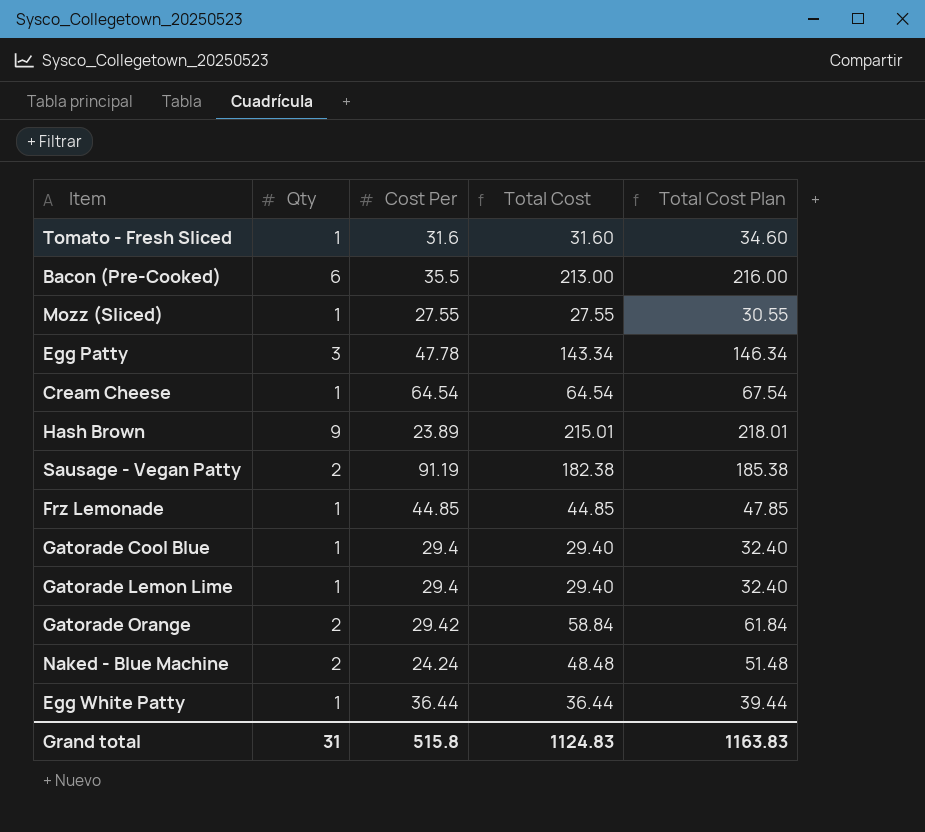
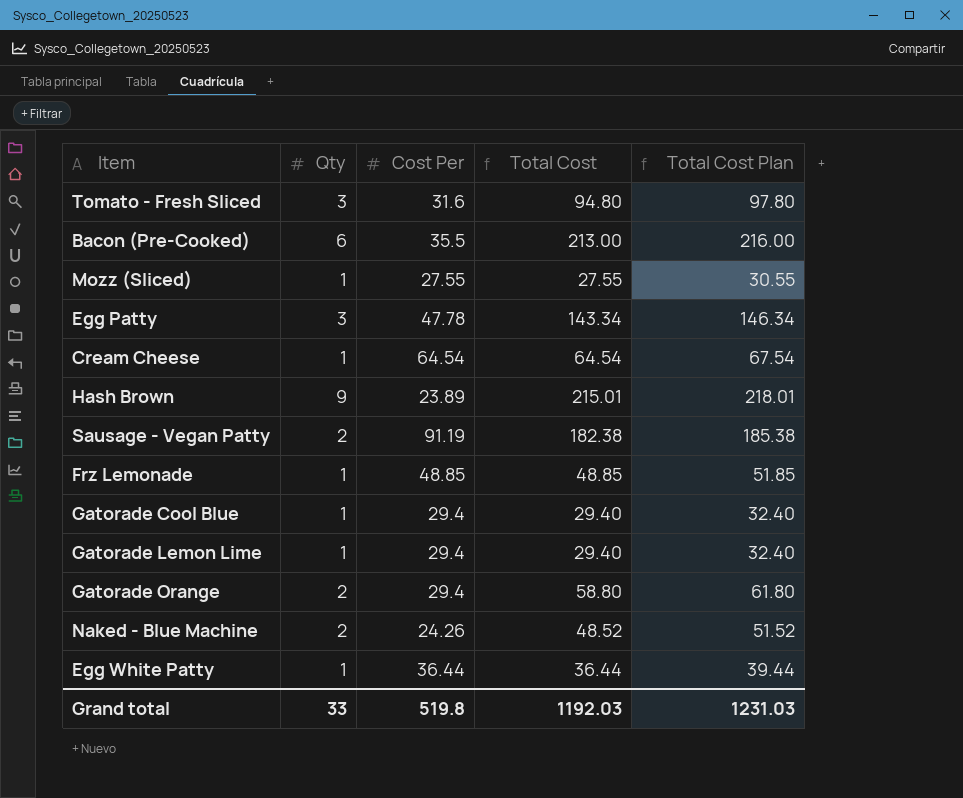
Tomato - Fresh Sliced | Qty: 1 -> 3
Tomato - Fresh Sliced | Total Cost: 31.60 -> 94.80
Tomato - Fresh Sliced | Total Cost Plan: 34.60 -> 97.80
Frz Lemonade | Cost Per: 44.85 -> 48.85
Frz Lemonade | Total Cost: 44.85 -> 48.85
Frz Lemonade | Total Cost Plan: 47.85 -> 51.85
Gatorade Orange | Cost Per: 29.42 -> 29.4
Gatorade Orange | Total Cost: 58.84 -> 58.80
Gatorade Orange | Total Cost Plan: 61.84 -> 61.80
Naked - Blue Machine | Cost Per: 24.24 -> 24.26
Naked - Blue Machine | Total Cost: 48.48 -> 48.52
Naked - Blue Machine | Total Cost Plan: 51.48 -> 51.52
Grand total | Qty: 31 -> 33
Grand total | Cost Per: 515.8 -> 519.8
Grand total | Total Cost: 1124.83 -> 1192.03
Grand total | Total Cost Plan: 1163.83 -> 1231.03

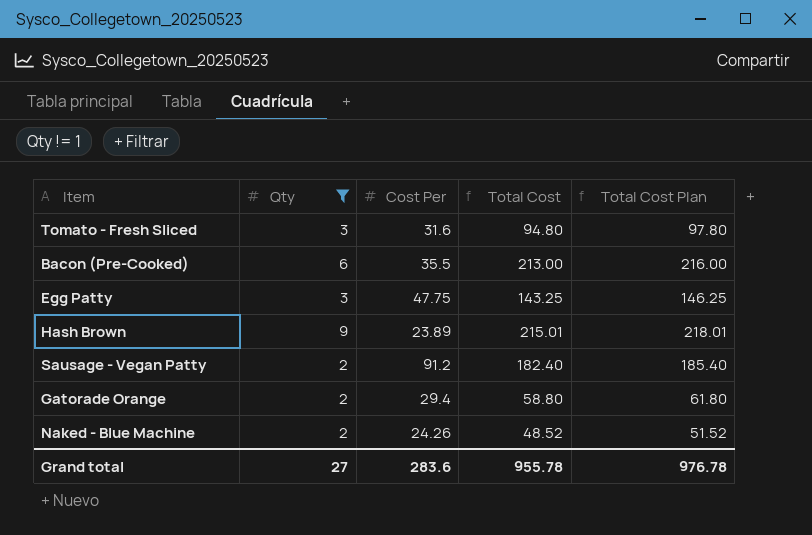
filter: none -> Qty != 1
Egg Patty | Cost Per: 47.78 -> 47.75
Egg Patty | Total Cost: 143.34 -> 143.25
Egg Patty | Total Cost Plan: 146.34 -> 146.25
Sausage - Vegan Patty | Cost Per: 91.19 -> 91.2
Sausage - Vegan Patty | Total Cost: 182.38 -> 182.40
Sausage - Vegan Patty | Total Cost Plan: 185.38 -> 185.40
Grand total | Qty: 33 -> 27
Grand total | Cost Per: 519.8 -> 283.6
Grand total | Total Cost: 1192.03 -> 955.78
Grand total | Total Cost Plan: 1231.03 -> 976.78

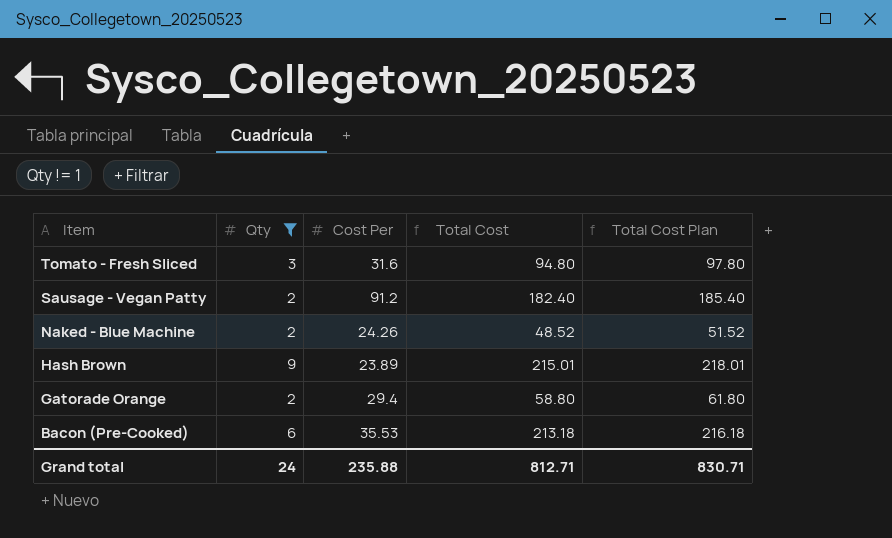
row order: none -> Item descending
row Egg Patty: 3 | 47.75 | 143.25 | 146.25 -> none
Bacon (Pre-Cooked) | Cost Per: 35.5 -> 35.53
Bacon (Pre-Cooked) | Total Cost: 213.00 -> 213.18
Bacon (Pre-Cooked) | Total Cost Plan: 216.00 -> 216.18
Grand total | Qty: 27 -> 24
Grand total | Cost Per: 283.6 -> 235.88
Grand total | Total Cost: 955.78 -> 812.71
Grand total | Total Cost Plan: 976.78 -> 830.71

